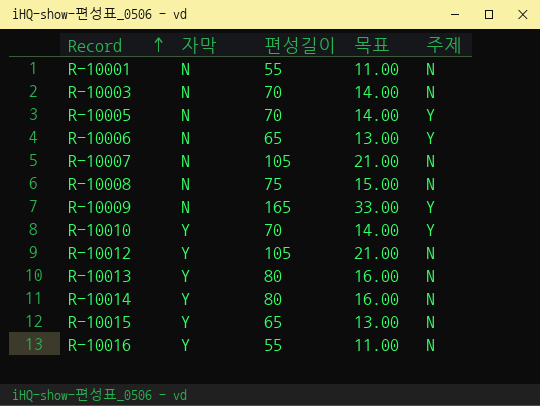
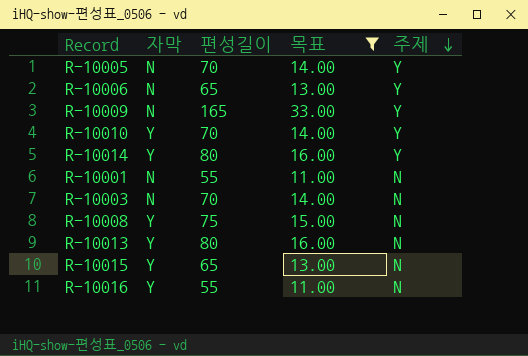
filter: none -> 목표 != 21.00
row order: Record ascending -> 주제 descending
R-10014 | 주제: N -> Y
R-10008 | 자막: N -> Y

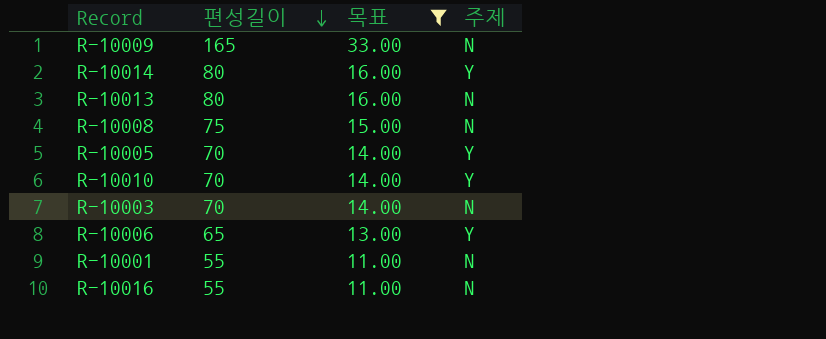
row order: 주제 descending -> 편성길이 descending
column 자막 | position: 2 -> none
row R-10015: Y | 65 | 13.00 | N -> none
R-10009 | 주제: Y -> N

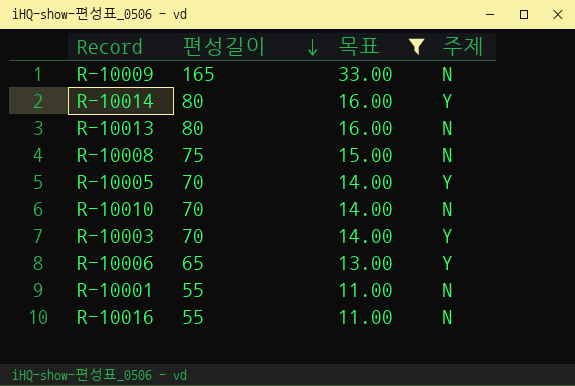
R-10010 | 주제: Y -> N
R-10003 | 주제: N -> Y

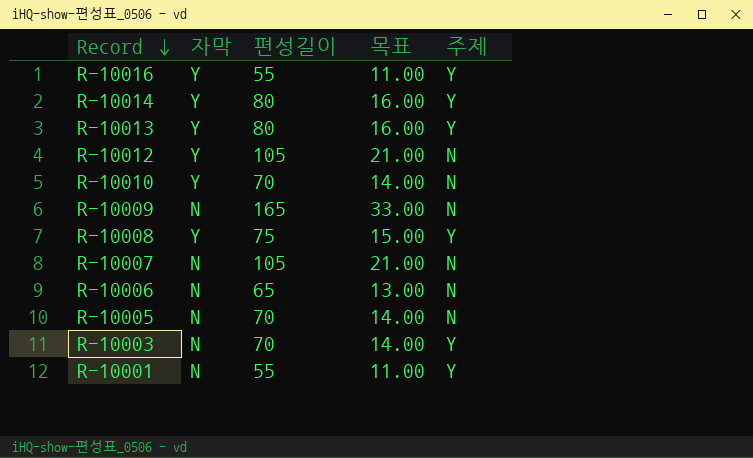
filter: 목표 != 21.00 -> none
row order: 편성길이 descending -> Record descending
column 자막 | position: none -> 2
R-10016 | 주제: N -> Y
R-10013 | 주제: N -> Y
R-10008 | 주제: N -> Y
R-10006 | 주제: Y -> N
R-10005 | 주제: Y -> N
R-10001 | 주제: N -> Y

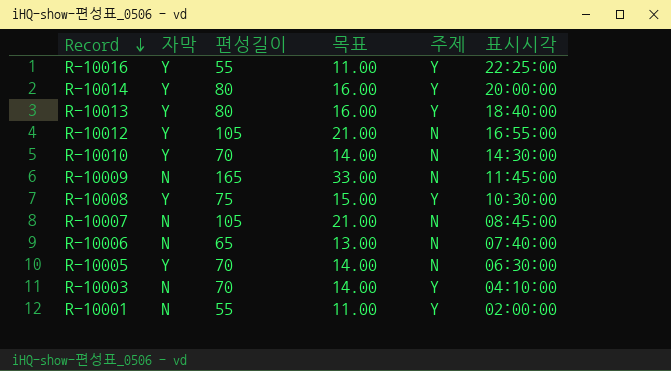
column 표시시각 | position: none -> 6
R-10005 | 자막: N -> Y

